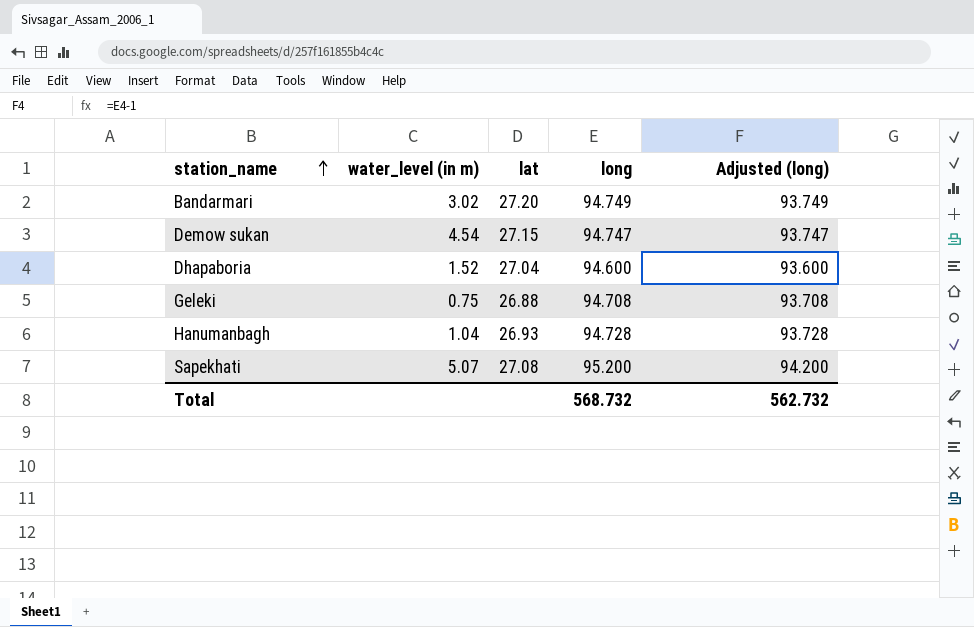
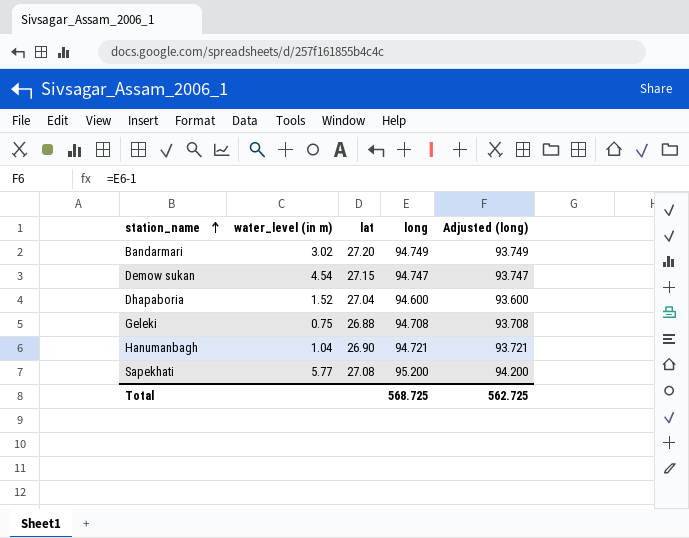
Hanumanbagh | lat: 26.93 -> 26.90
Hanumanbagh | long: 94.728 -> 94.721
Hanumanbagh | Adjusted (long): 93.728 -> 93.721
Sapekhati | water_level (in m): 5.07 -> 5.77
Total | long: 568.732 -> 568.725
Total | Adjusted (long): 562.732 -> 562.725

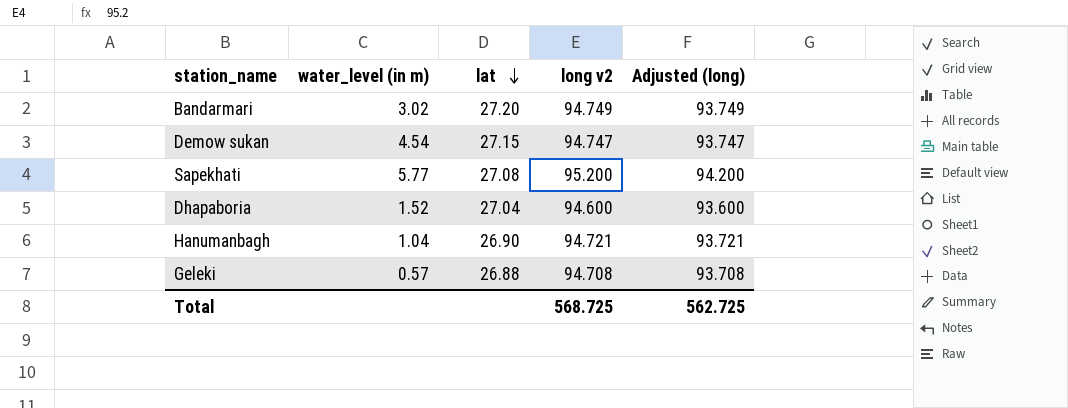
row order: station_name ascending -> lat descending
column name: long -> long v2
Geleki | water_level (in m): 0.75 -> 0.57

